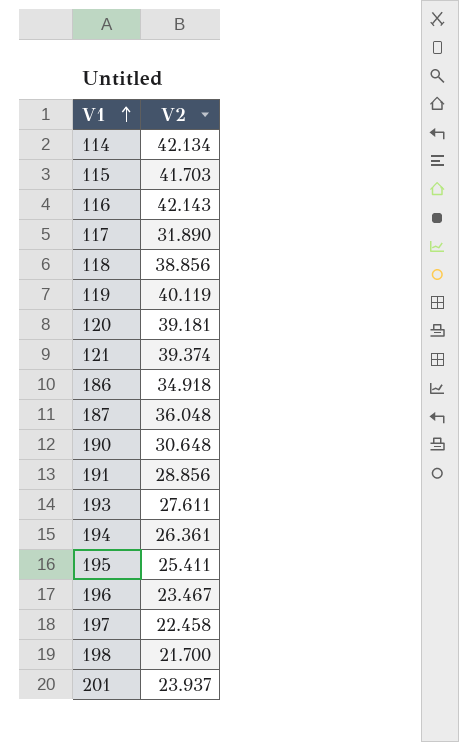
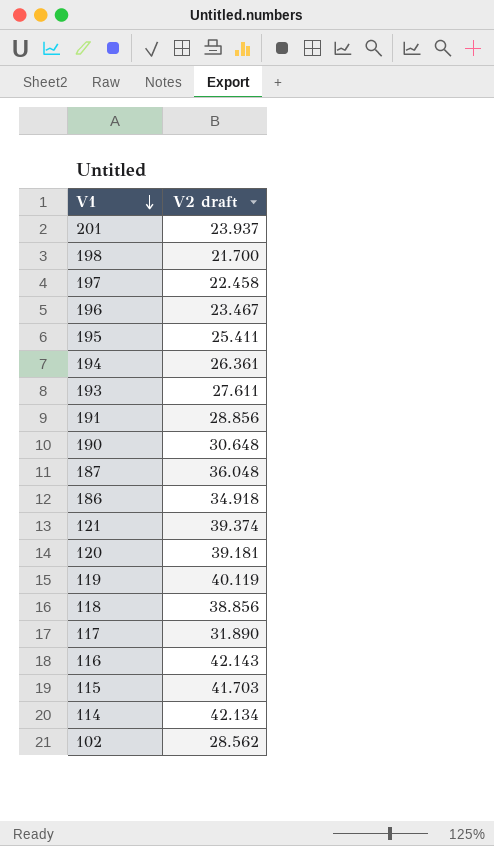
row order: V1 ascending -> V1 descending
column name: V2 -> V2 draft
row 102: none -> 28.562

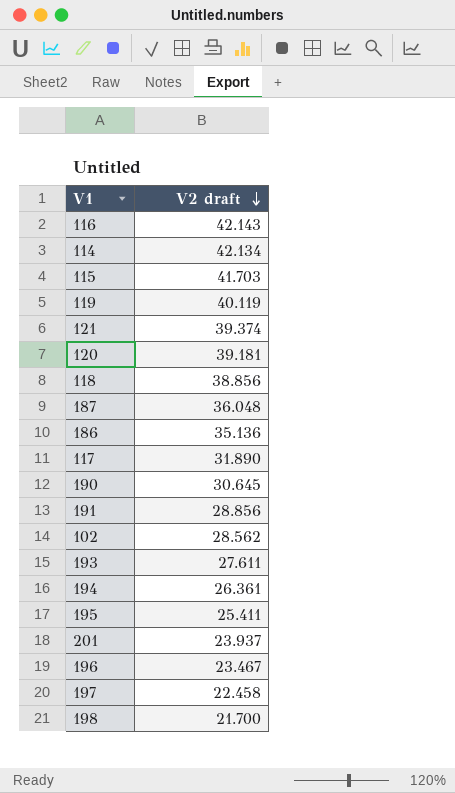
row order: V1 descending -> V2 draft descending
186 | V2 draft: 34.918 -> 35.136
190 | V2 draft: 30.648 -> 30.645

